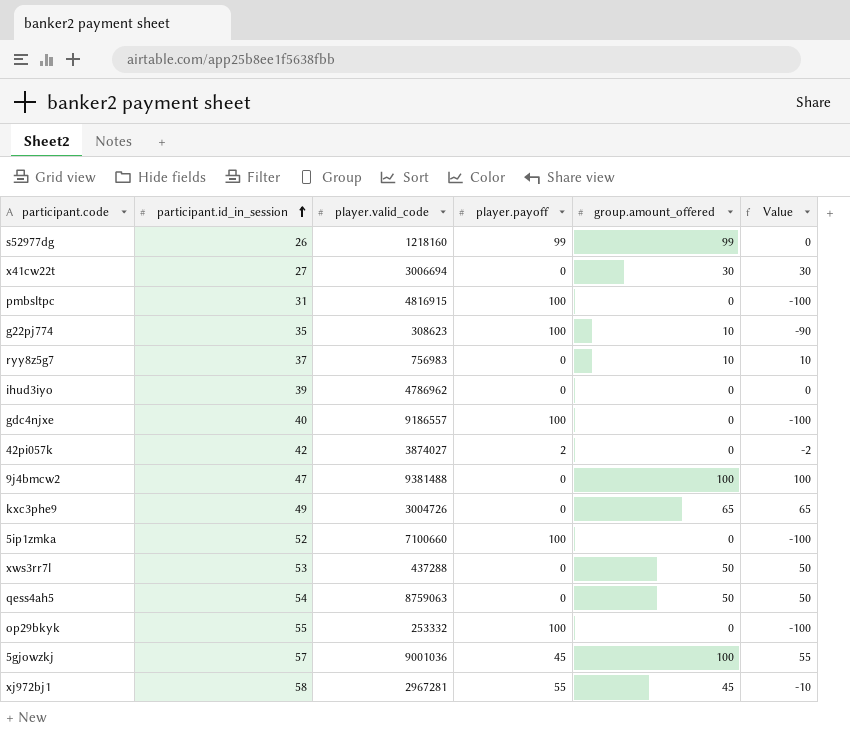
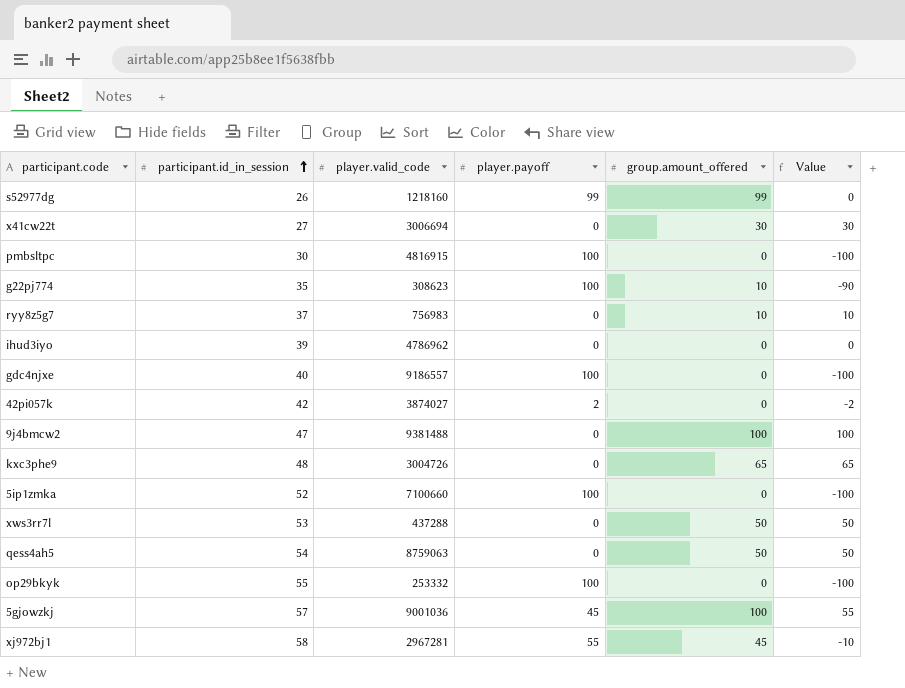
pmbsltpc | participant.id_in_session: 31 -> 30
kxc3phe9 | participant.id_in_session: 49 -> 48

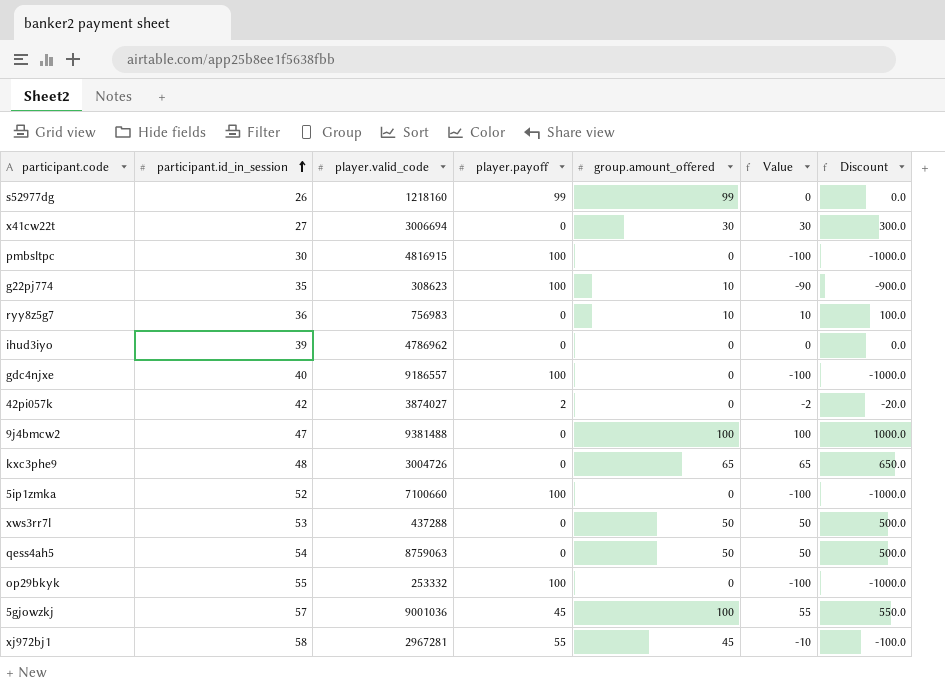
column Discount | formula: none -> [Value] * 10
ryy8z5g7 | participant.id_in_session: 37 -> 36

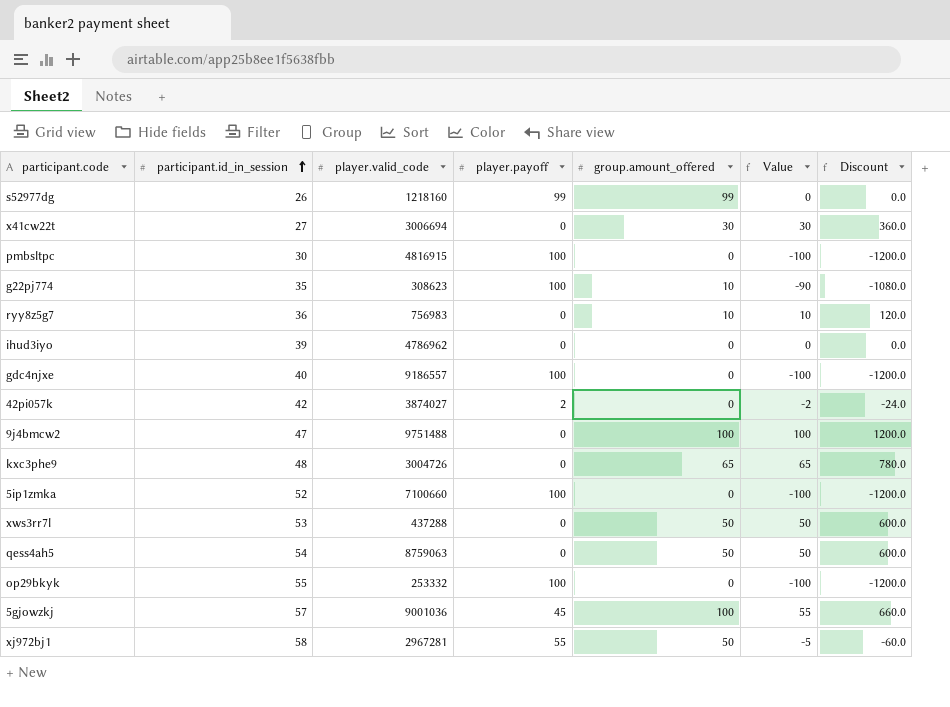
column Discount | formula: [Value] * 10 -> [Value] * 12
9j4bmcw2 | player.valid_code: 9381488 -> 9751488
xj972bj1 | group.amount_offered: 45 -> 50
xj972bj1 | Value: -10 -> -5

